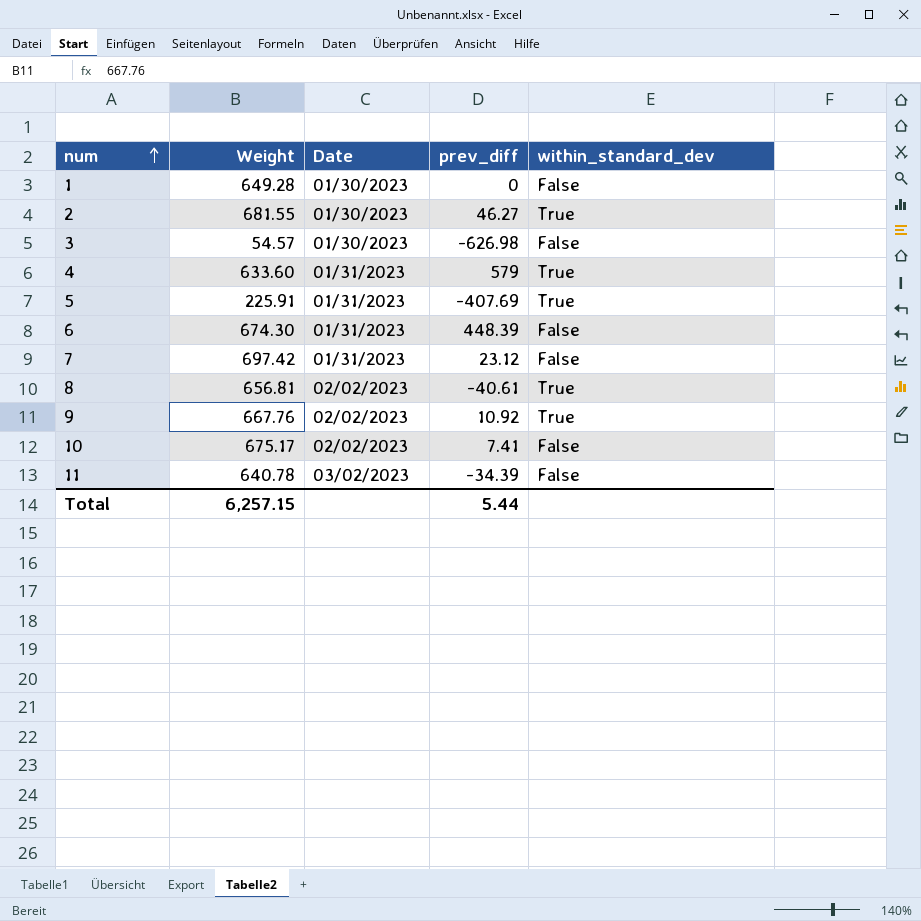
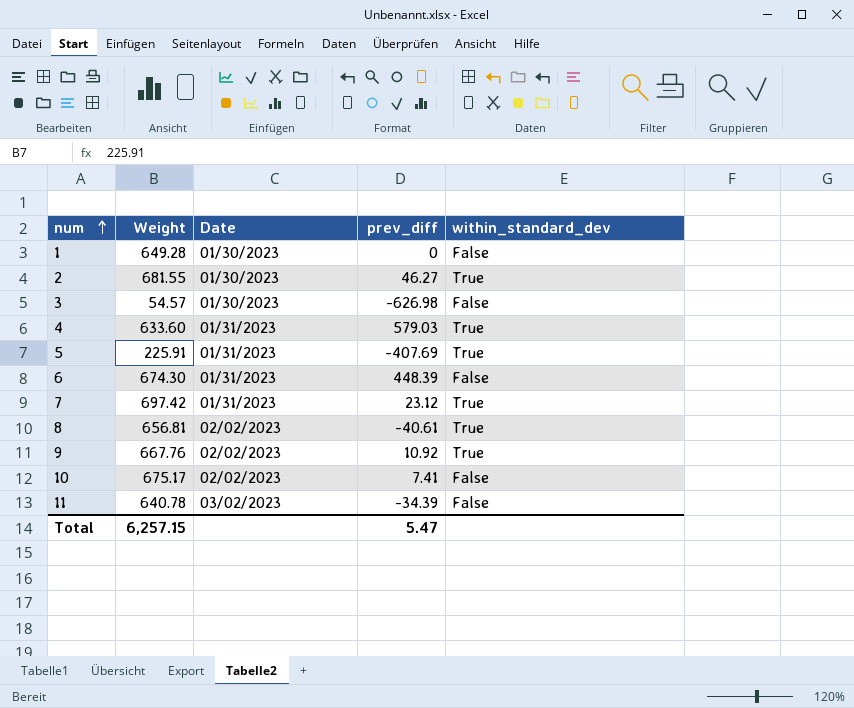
4 | prev_diff: 579 -> 579.03
7 | within_standard_dev: False -> True
Total | prev_diff: 5.44 -> 5.47

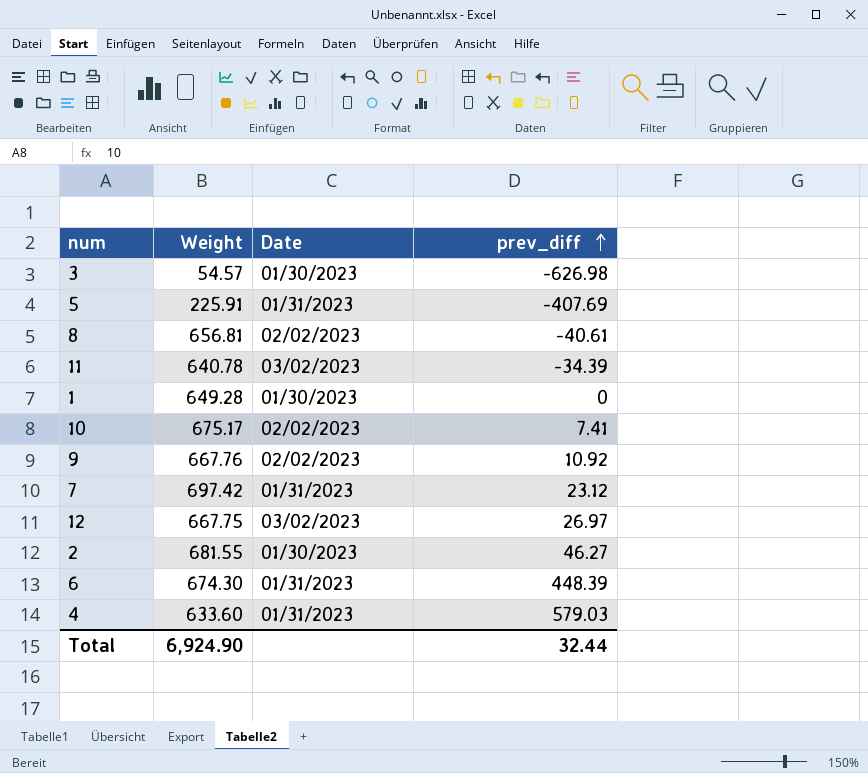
row order: num ascending -> prev_diff ascending
column within_standard_dev | position: 5 -> none
row 12: none -> 667.75 | 03/02/2023 | 26.97
Total | Weight: 6,257.15 -> 6,924.90
Total | prev_diff: 5.47 -> 32.44

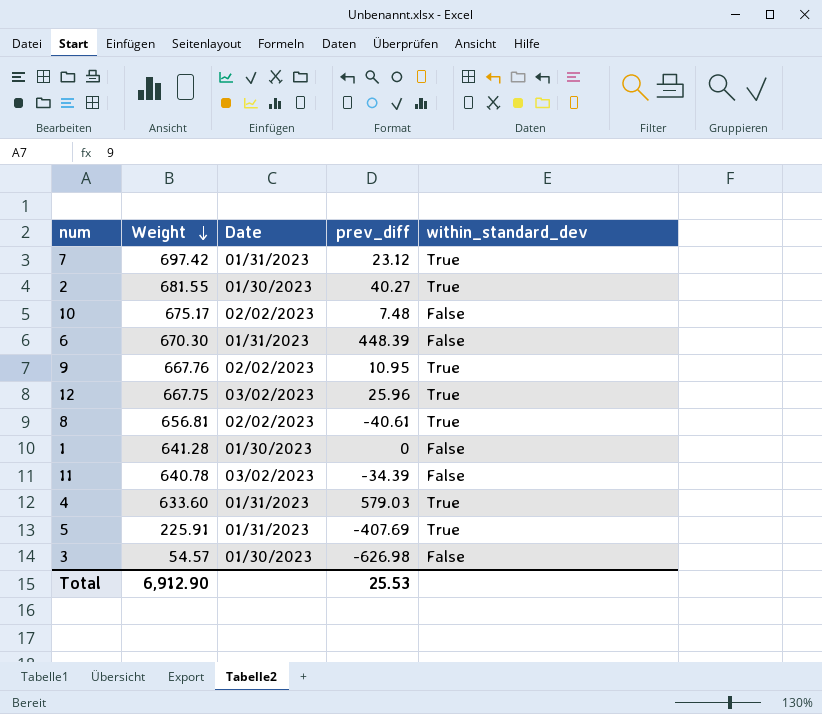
row order: prev_diff ascending -> Weight descending
column within_standard_dev | position: none -> 5
2 | prev_diff: 46.27 -> 40.27
10 | prev_diff: 7.41 -> 7.48
6 | Weight: 674.30 -> 670.30
9 | prev_diff: 10.92 -> 10.95
12 | prev_diff: 26.97 -> 25.96
1 | Weight: 649.28 -> 641.28
Total | Weight: 6,924.90 -> 6,912.90
Total | prev_diff: 32.44 -> 25.53

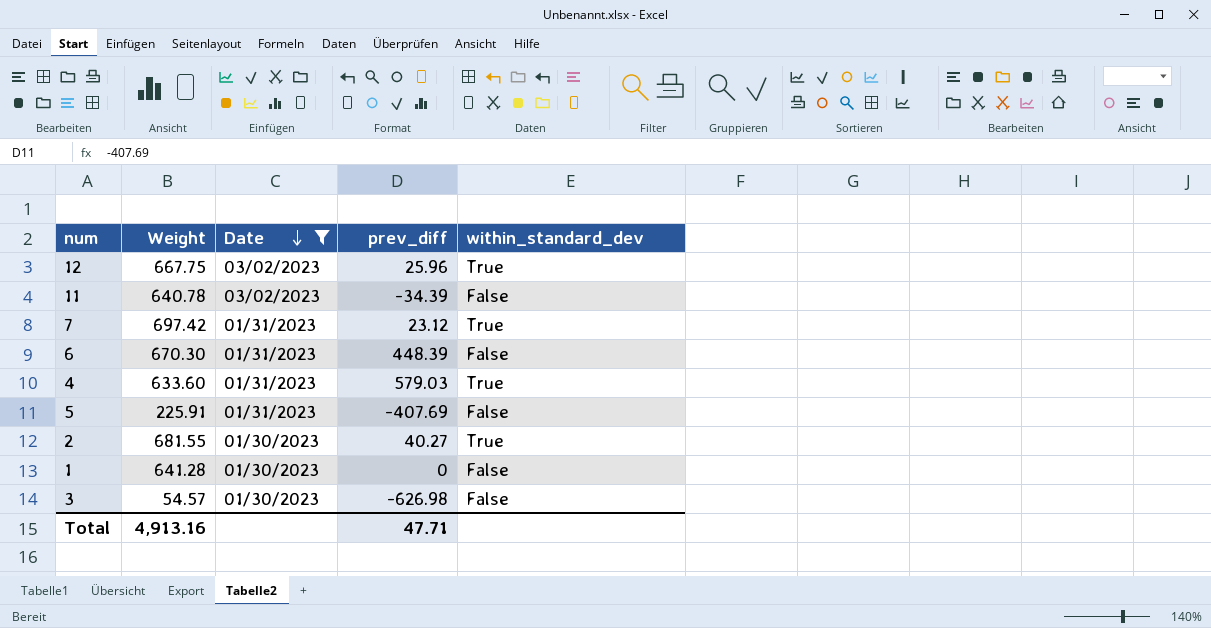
filter: none -> Date != 02/02/2023
row order: Weight descending -> Date descending
5 | within_standard_dev: True -> False
Total | Weight: 6,912.90 -> 4,913.16
Total | prev_diff: 25.53 -> 47.71

